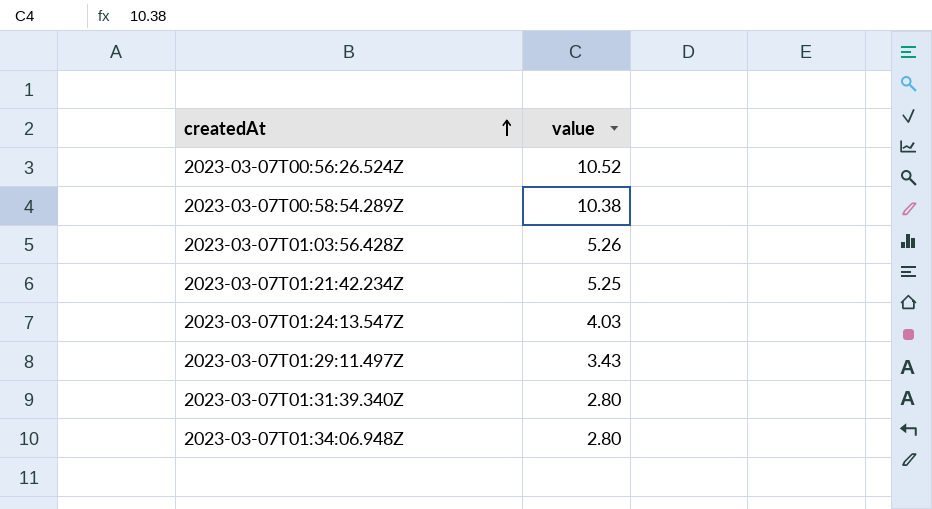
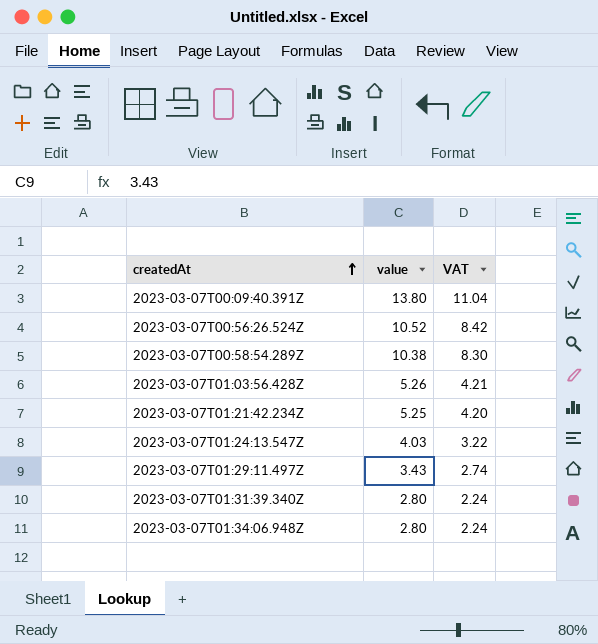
column VAT | formula: none -> [value] * 0.8
row 2023-03-07T00:09:40.391Z: none -> 13.80 | 11.04

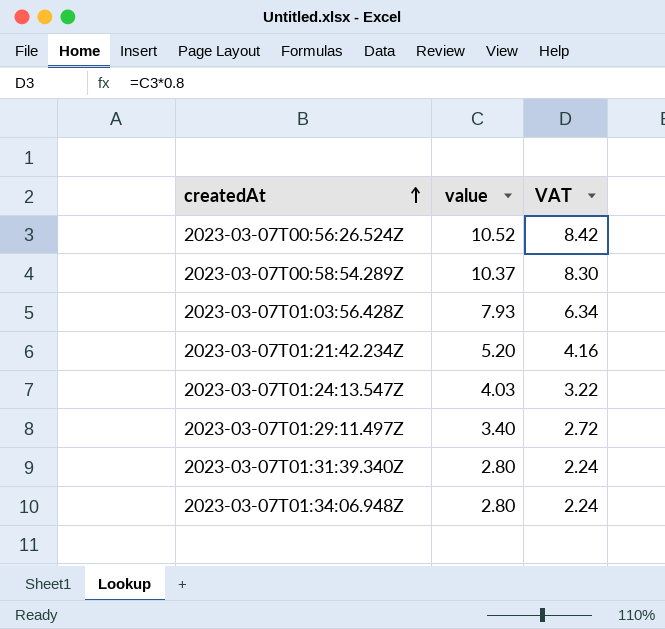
row 2023-03-07T00:09:40.391Z: 13.80 | 11.04 -> none
2023-03-07T00:58:54.289Z | value: 10.38 -> 10.37
2023-03-07T01:03:56.428Z | value: 5.26 -> 7.93
2023-03-07T01:03:56.428Z | VAT: 4.21 -> 6.34
2023-03-07T01:21:42.234Z | value: 5.25 -> 5.20
2023-03-07T01:21:42.234Z | VAT: 4.20 -> 4.16
2023-03-07T01:29:11.497Z | value: 3.43 -> 3.40
2023-03-07T01:29:11.497Z | VAT: 2.74 -> 2.72

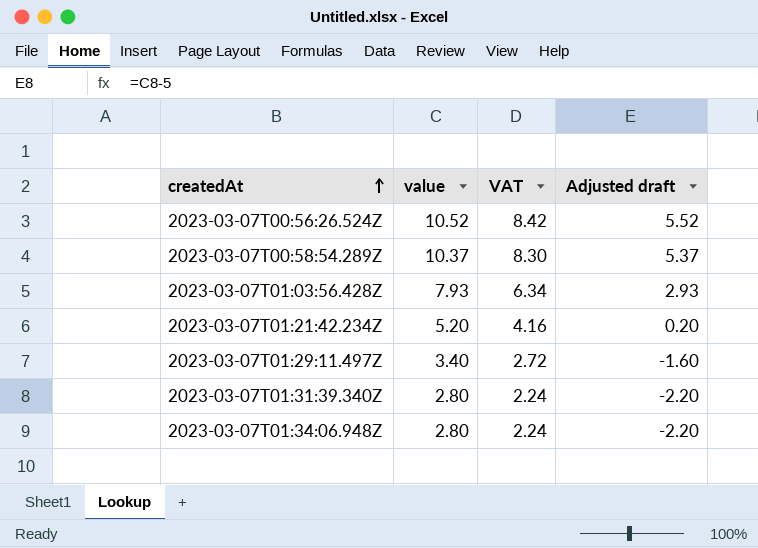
column Adjusted draft | formula: none -> [value] - 5
row 2023-03-07T01:24:13.547Z: 4.03 | 3.22 -> none

